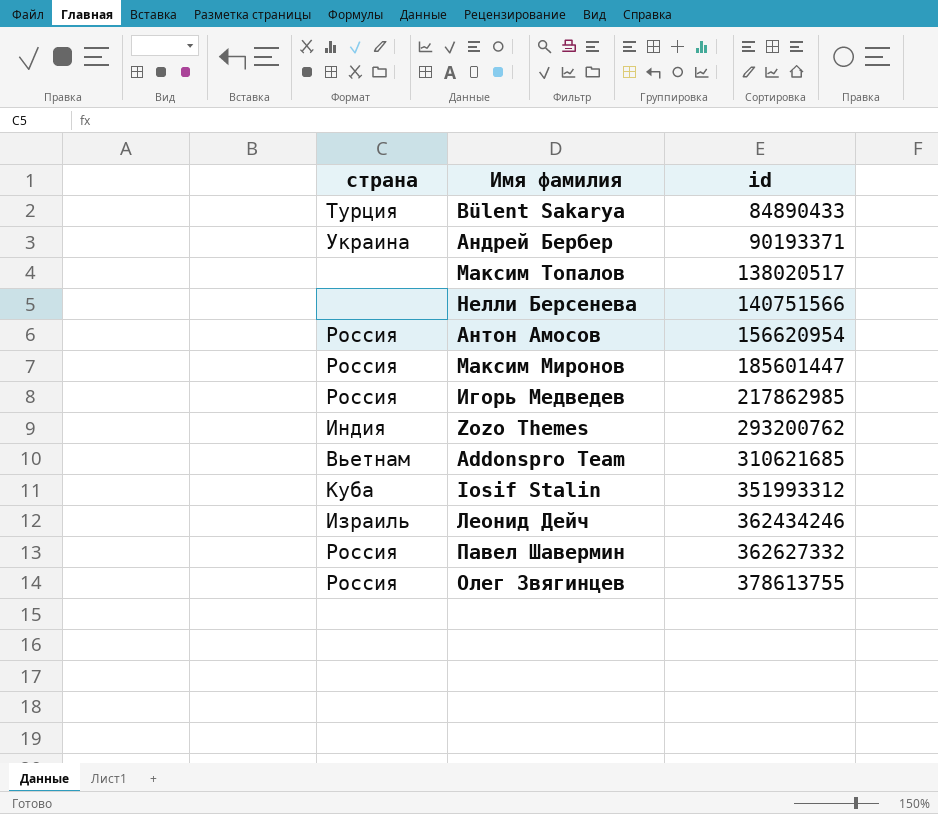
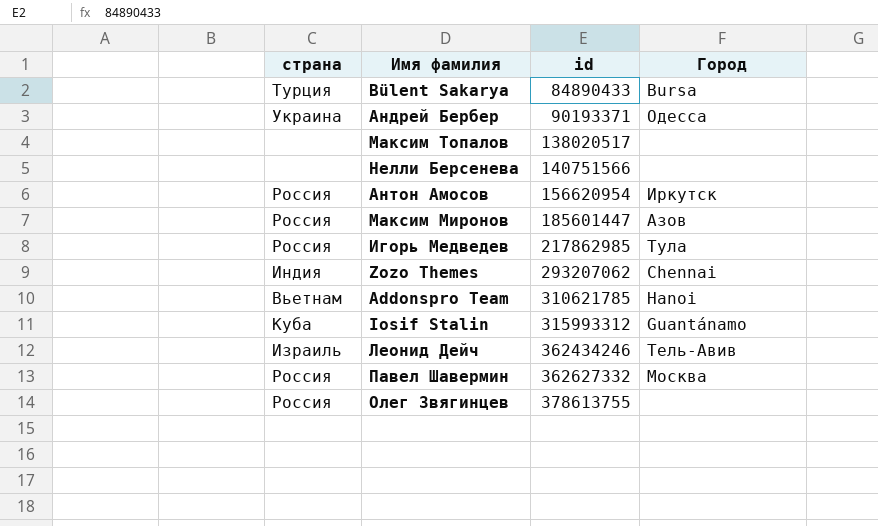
column Город | position: none -> 4
Zozo Themes | id: 293200762 -> 293207062
Addonspro Team | id: 310621685 -> 310621785
Iosif Stalin | id: 351993312 -> 315993312

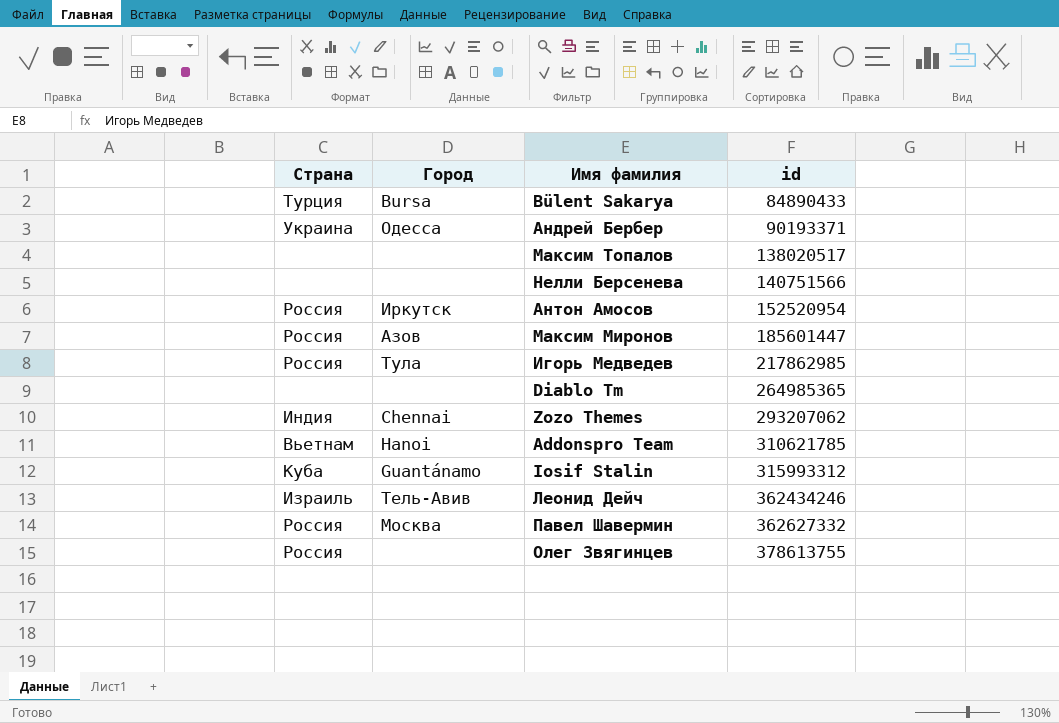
column name: страна -> Страна
column Город | position: 4 -> 2
Антон Амосов | id: 156620954 -> 152520954
row Diablo Tm: none -> none | none | 264985365

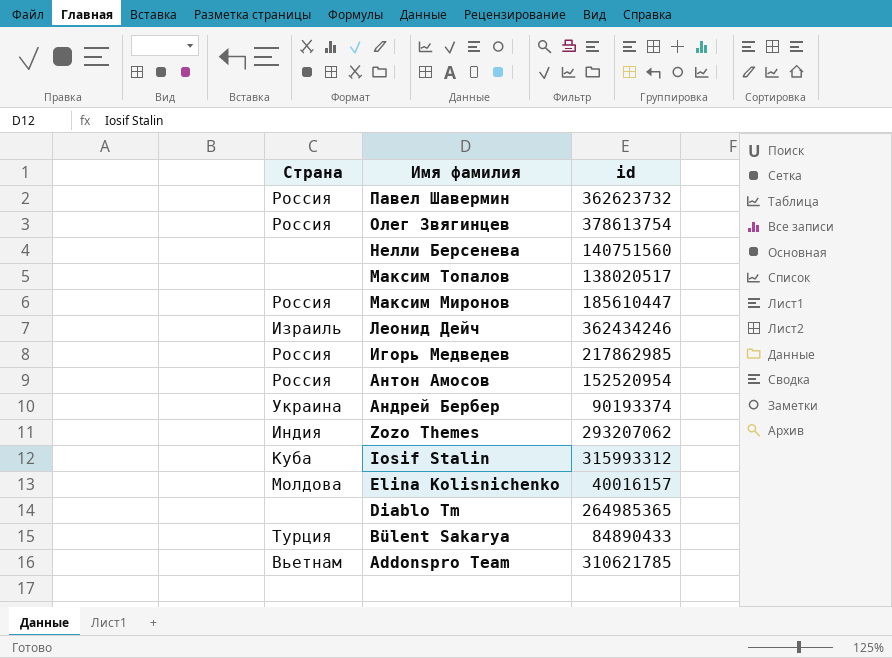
row order: id ascending -> Имя фамилия descending
column Город | position: 2 -> none
Павел Шавермин | id: 362627332 -> 362623732
Олег Звягинцев | id: 378613755 -> 378613754
Нелли Берсенева | id: 140751566 -> 140751560
Максим Миронов | id: 185601447 -> 185610447
Андрей Бербер | id: 90193371 -> 90193374
row Elina Kolisnichenko: none -> Молдова | 40016157

